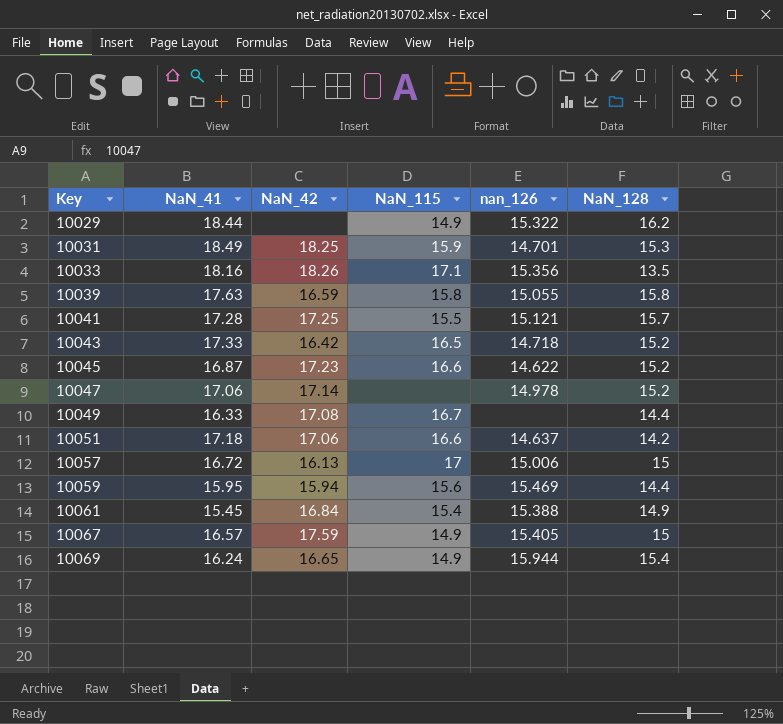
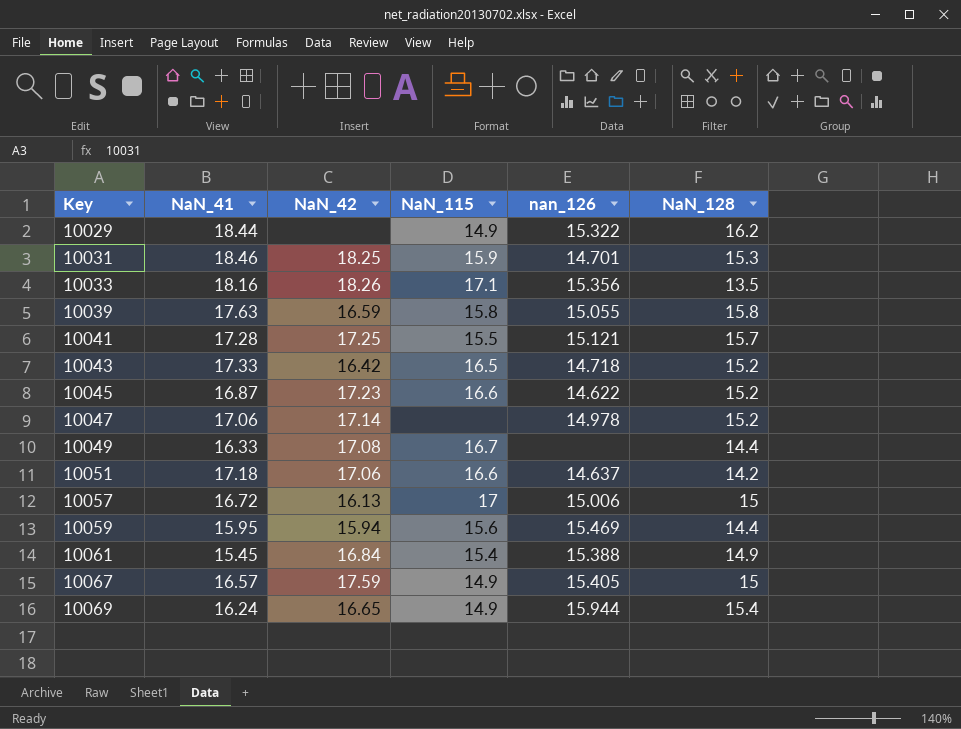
10031 | NaN_41: 18.49 -> 18.46

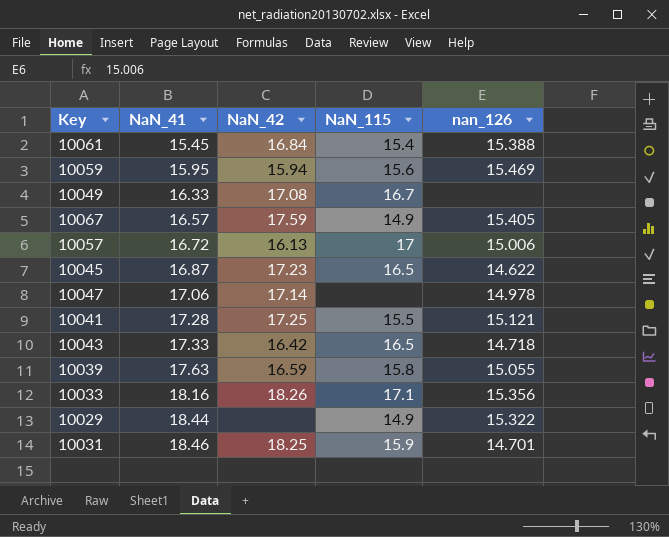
row order: Key ascending -> NaN_41 ascending
column NaN_128 | position: 6 -> none
row 10051: 17.18 | 17.06 | 16.6 | 14.637 | 14.2 -> none
row 10069: 16.24 | 16.65 | 14.9 | 15.944 | 15.4 -> none
10045 | NaN_115: 16.6 -> 16.5

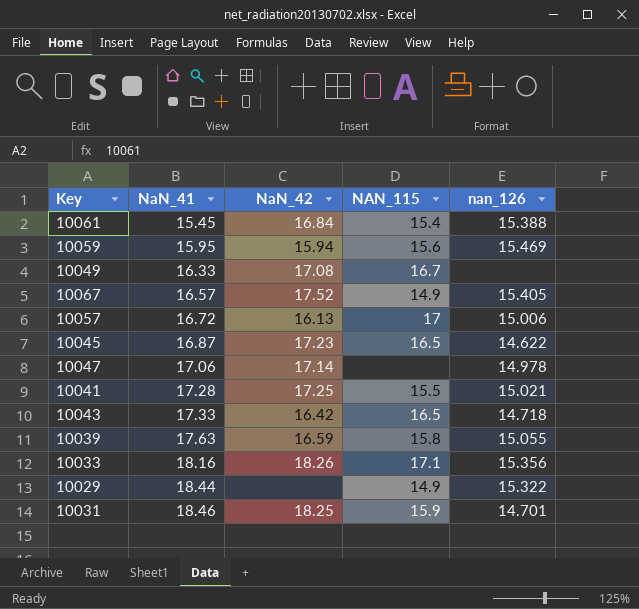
column name: NaN_115 -> NAN_115
10067 | NaN_42: 17.59 -> 17.52
10041 | nan_126: 15.121 -> 15.021

